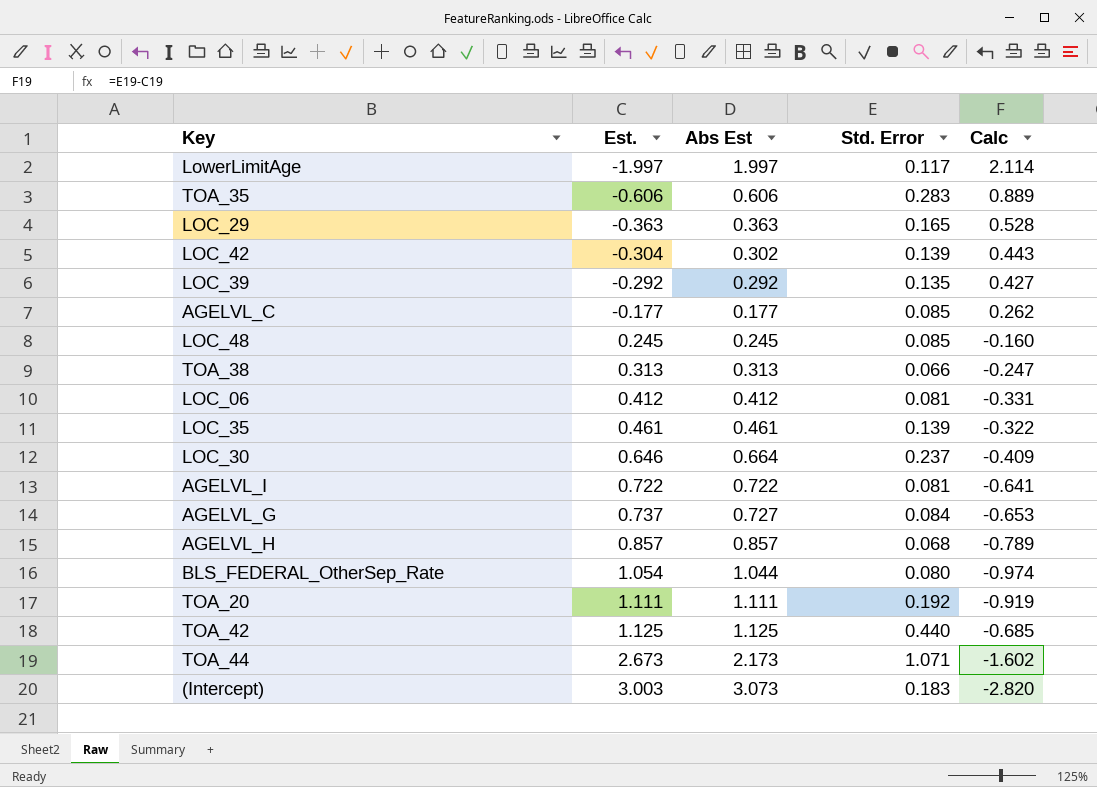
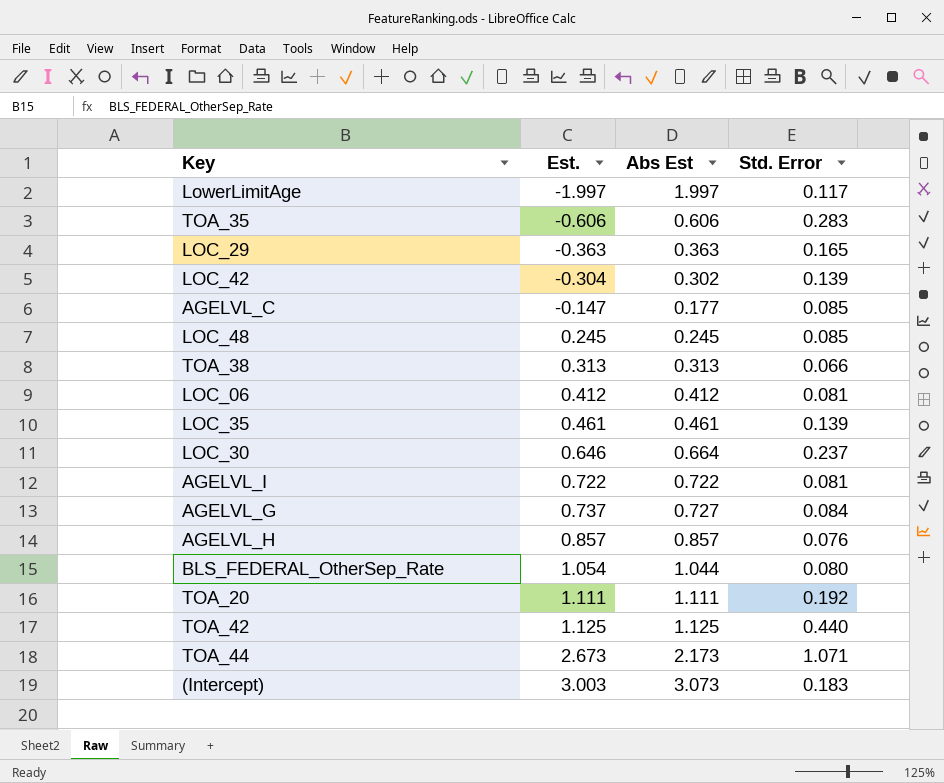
column Calc | formula: [Std. Error] - [Est.] -> none
row LOC_39: -0.292 | 0.292 | 0.135 | 0.427 -> none
AGELVL_C | Est.: -0.177 -> -0.147
AGELVL_H | Std. Error: 0.068 -> 0.076

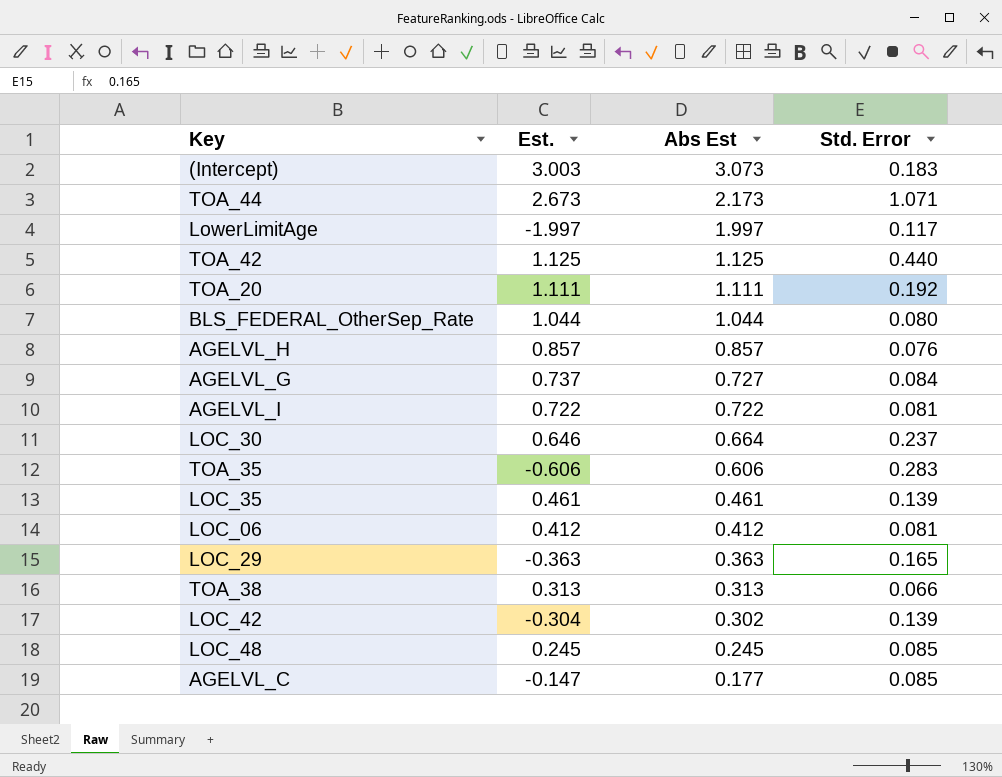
row order: Est. ascending -> Abs Est descending
BLS_FEDERAL_OtherSep_Rate | Est.: 1.054 -> 1.044

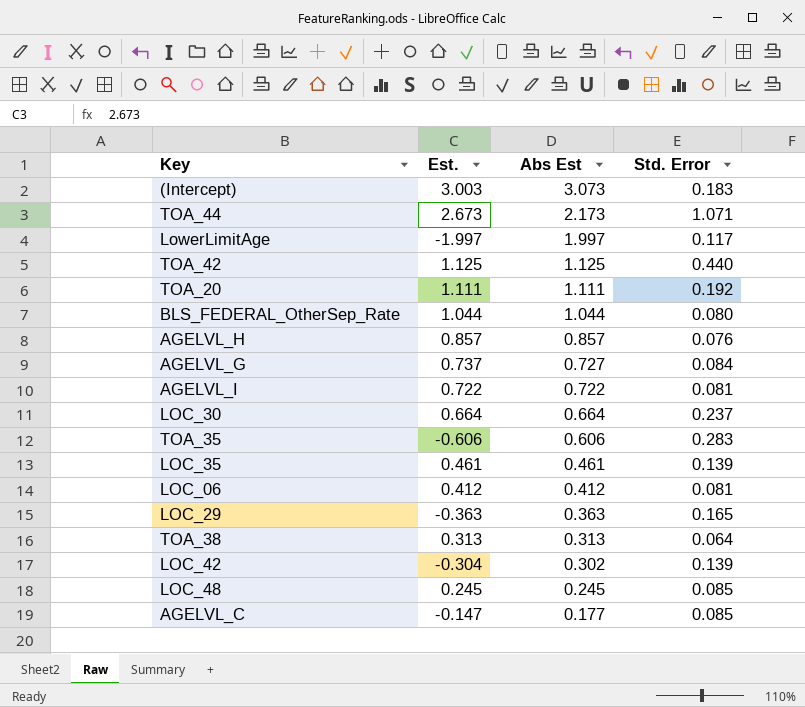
LOC_30 | Est.: 0.646 -> 0.664
TOA_38 | Std. Error: 0.066 -> 0.064

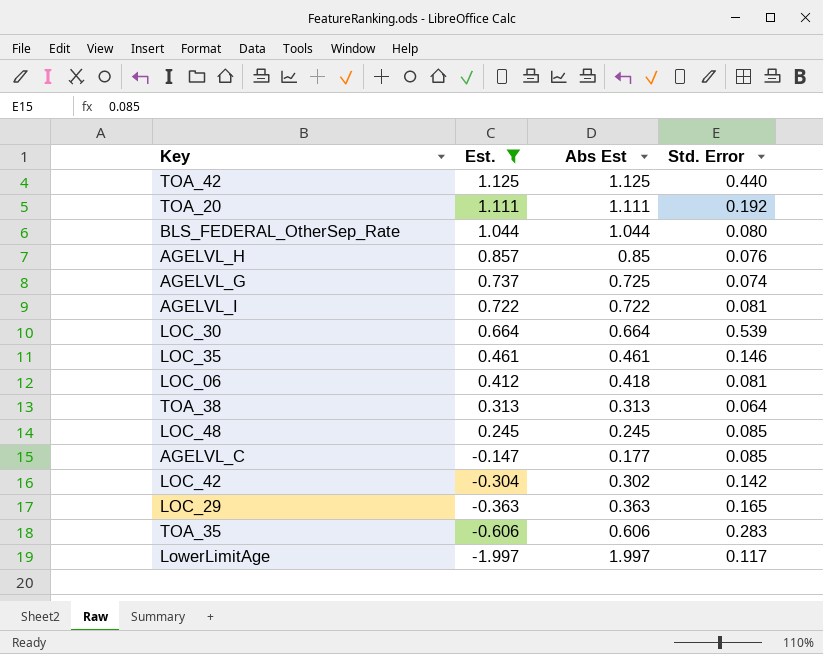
filter: none -> Est. <= 1.125
row order: Abs Est descending -> Est. descending
AGELVL_H | Abs Est: 0.857 -> 0.85
AGELVL_G | Abs Est: 0.727 -> 0.725
AGELVL_G | Std. Error: 0.084 -> 0.074
LOC_30 | Std. Error: 0.237 -> 0.539
LOC_35 | Std. Error: 0.139 -> 0.146
LOC_06 | Abs Est: 0.412 -> 0.418
LOC_42 | Std. Error: 0.139 -> 0.142

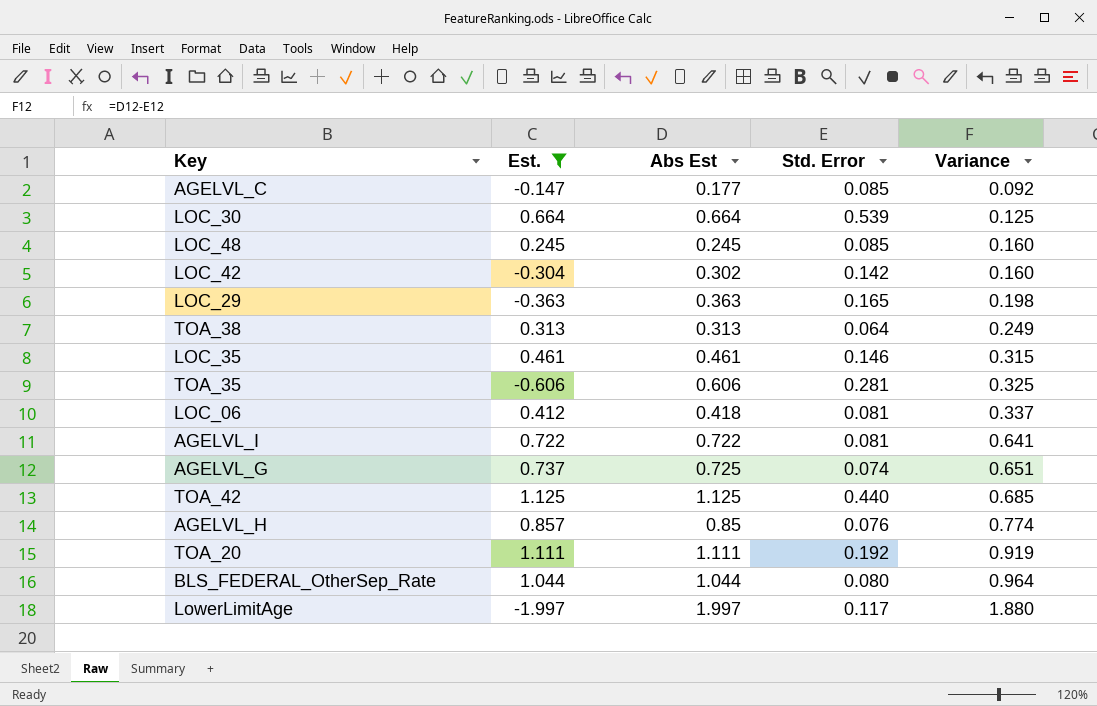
row order: Est. descending -> Variance ascending
column Variance | formula: none -> [Abs Est] - [Std. Error]
TOA_35 | Std. Error: 0.283 -> 0.281

